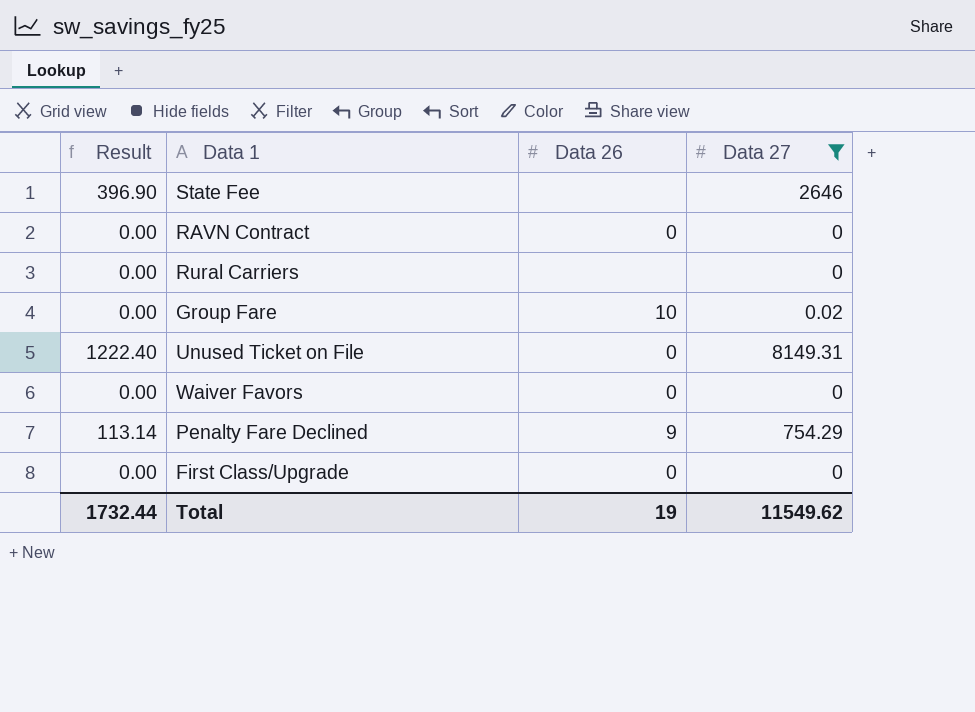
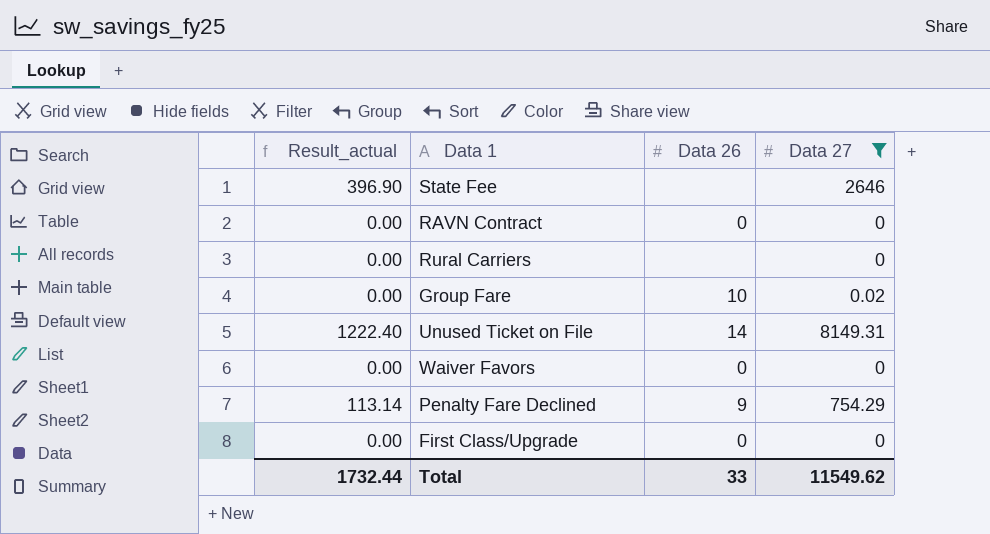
column name: Result -> Result_actual
Unused Ticket on File | Data 26: 0 -> 14
Total | Data 26: 19 -> 33

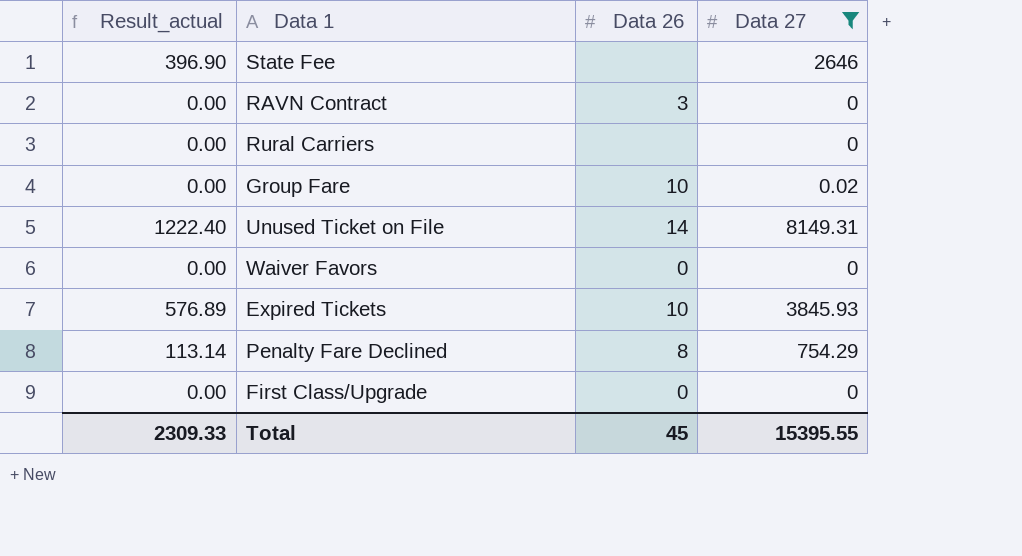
RAVN Contract | Data 26: 0 -> 3
row Expired Tickets: none -> 576.89 | 10 | 3845.93
Penalty Fare Declined | Data 26: 9 -> 8
Total | Result_actual: 1732.44 -> 2309.33
Total | Data 26: 33 -> 45
Total | Data 27: 11549.62 -> 15395.55

